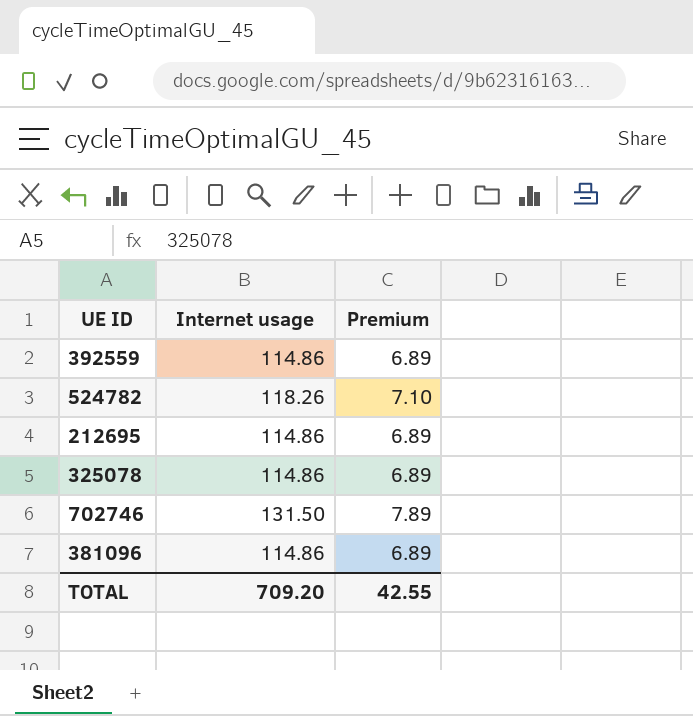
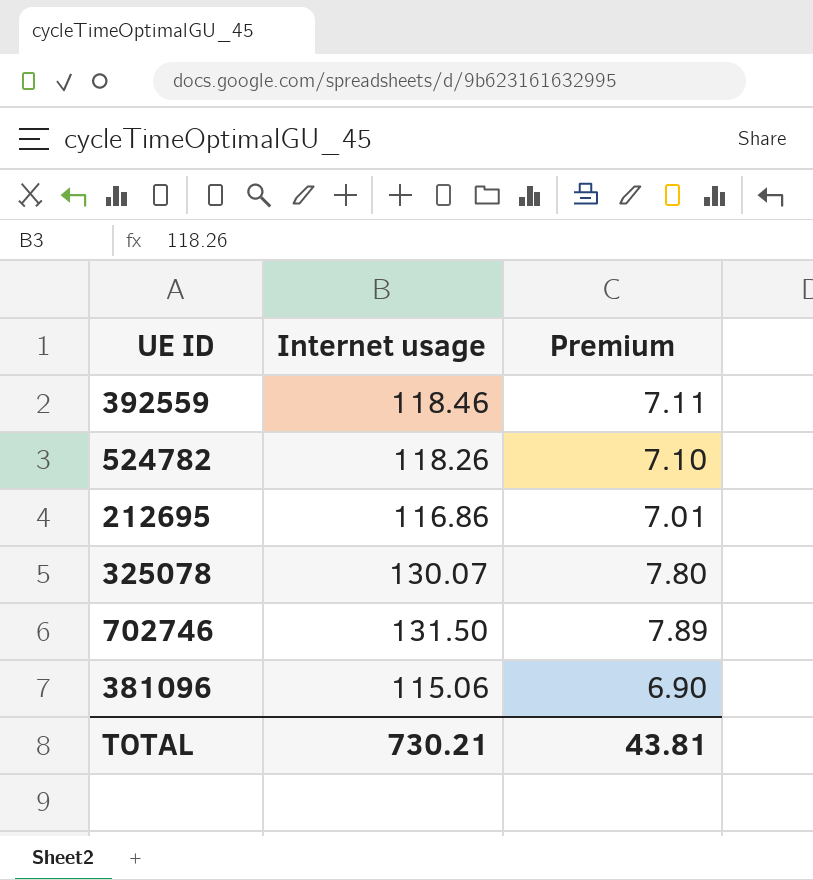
392559 | Internet usage: 114.86 -> 118.46
392559 | Premium: 6.89 -> 7.11
212695 | Internet usage: 114.86 -> 116.86
212695 | Premium: 6.89 -> 7.01
325078 | Internet usage: 114.86 -> 130.07
325078 | Premium: 6.89 -> 7.80
381096 | Internet usage: 114.86 -> 115.06
381096 | Premium: 6.89 -> 6.90
TOTAL | Internet usage: 709.20 -> 730.21
TOTAL | Premium: 42.55 -> 43.81

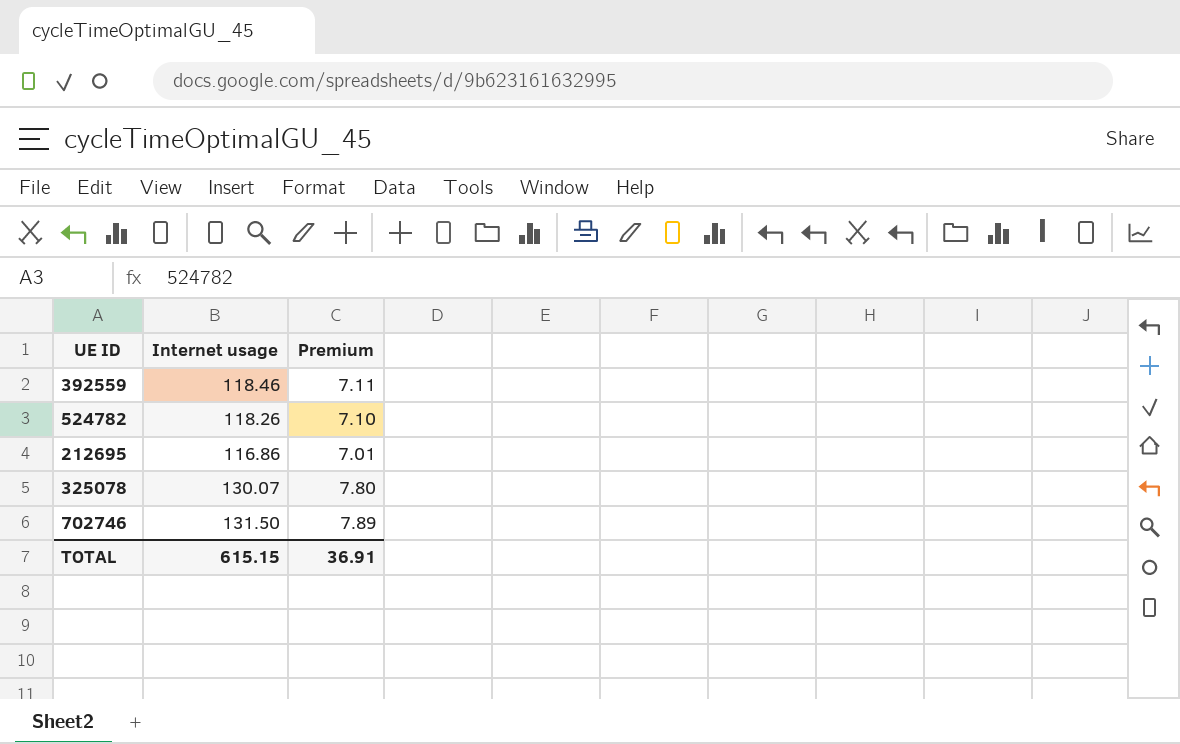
row 381096: 115.06 | 6.90 -> none
TOTAL | Internet usage: 730.21 -> 615.15
TOTAL | Premium: 43.81 -> 36.91

